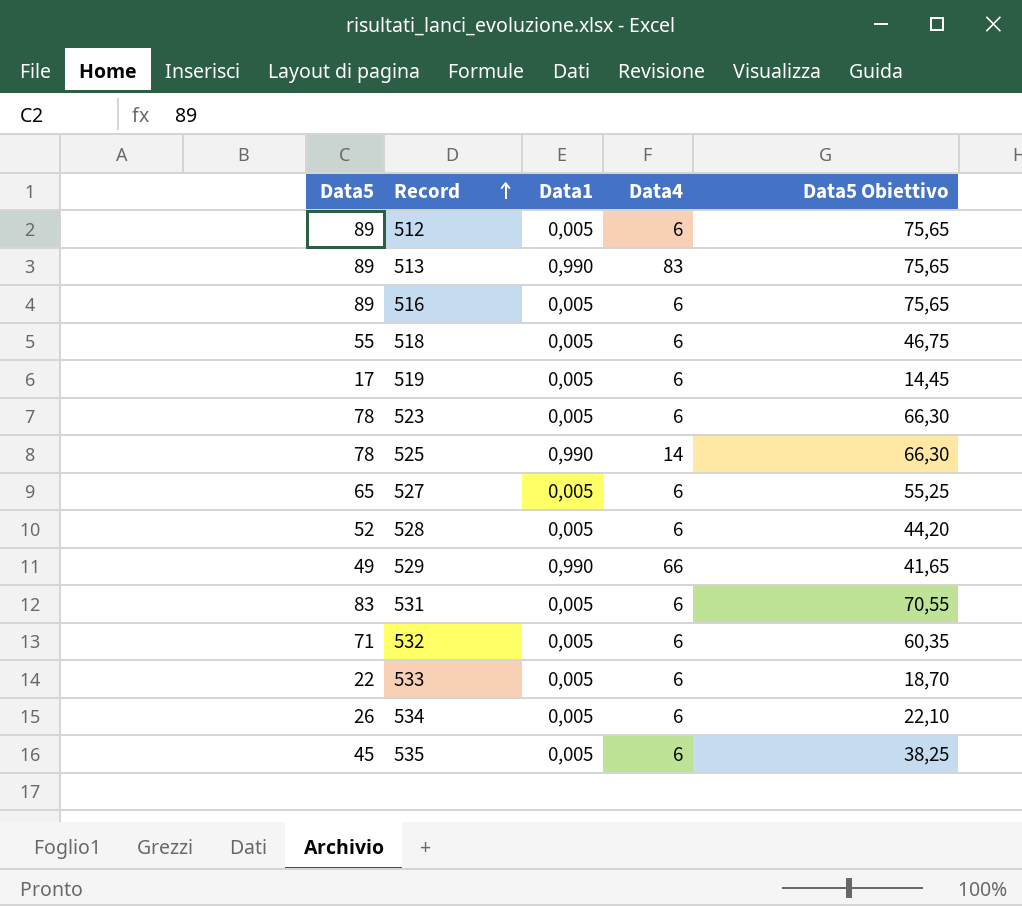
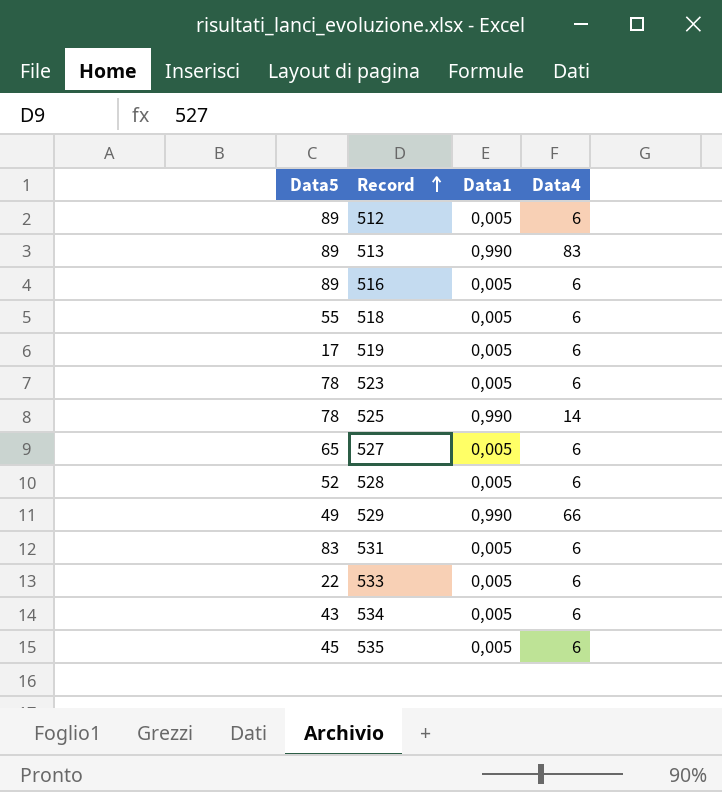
column Data5 Obiettivo | formula: [Data5] * 0,85 -> none
row 532: 71 | 0,005 | 6 | 60,35 -> none
534 | Data5: 26 -> 43

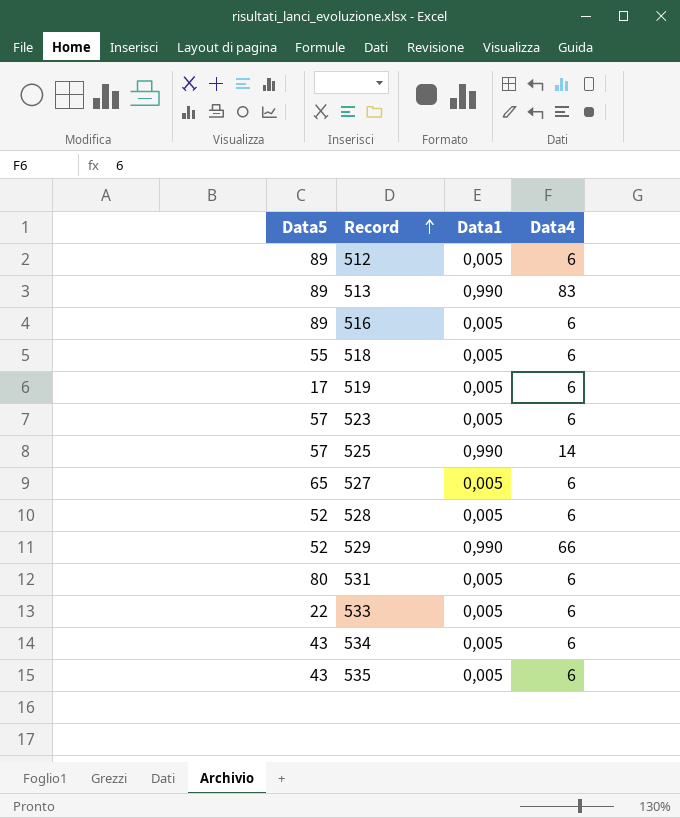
523 | Data5: 78 -> 57
525 | Data5: 78 -> 57
529 | Data5: 49 -> 52
531 | Data5: 83 -> 80
535 | Data5: 45 -> 43

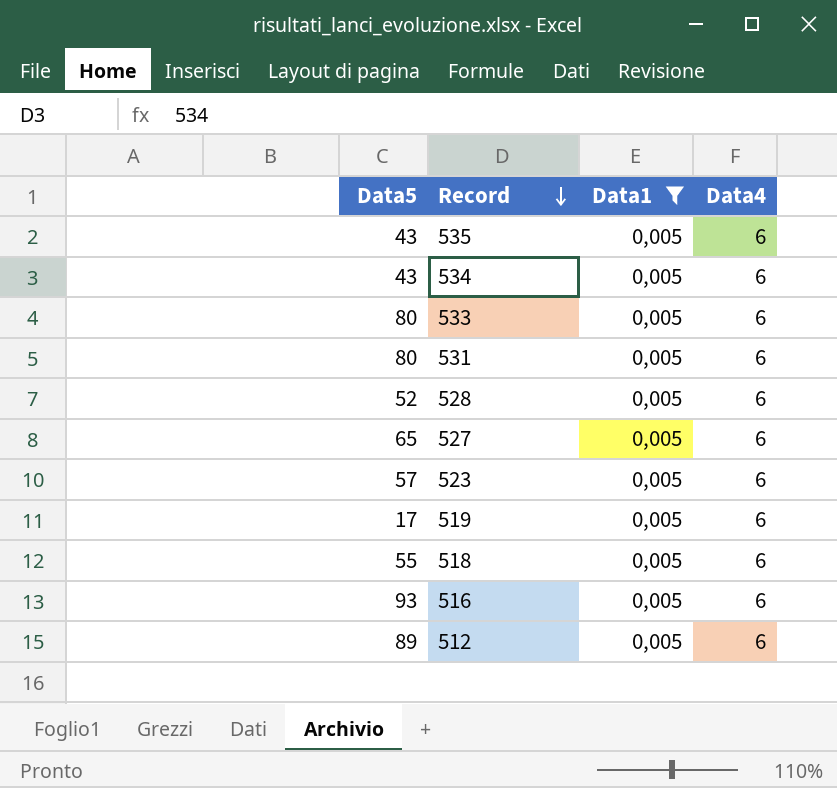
filter: none -> Data1 = 0,005
row order: Record ascending -> Record descending
533 | Data5: 22 -> 80
516 | Data5: 89 -> 93

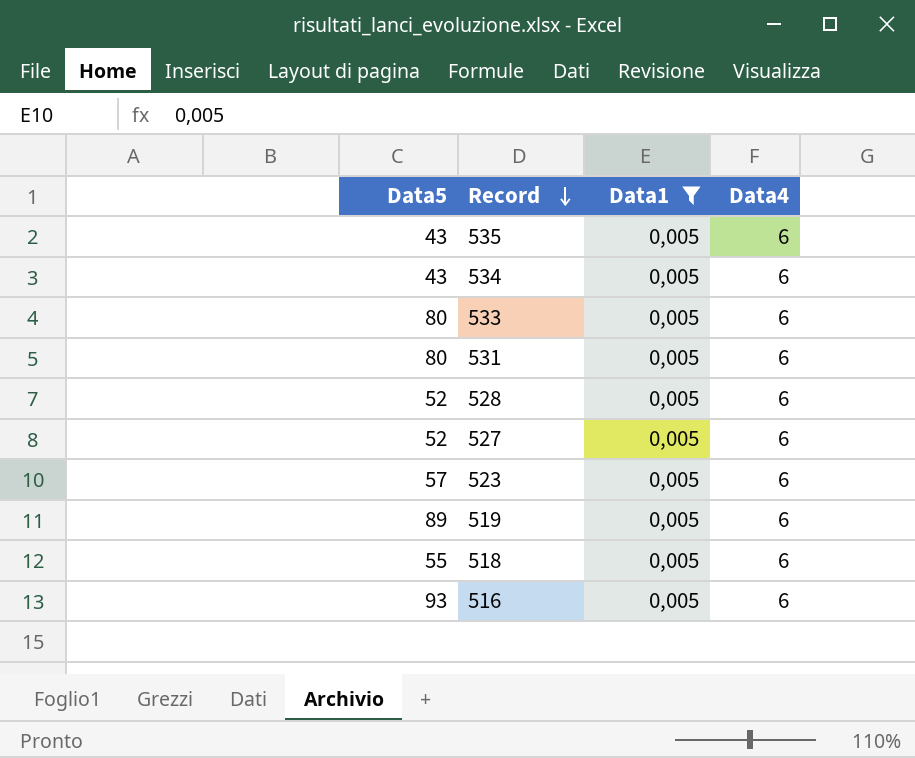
row 512: 89 | 0,005 | 6 -> none
527 | Data5: 65 -> 52
519 | Data5: 17 -> 89

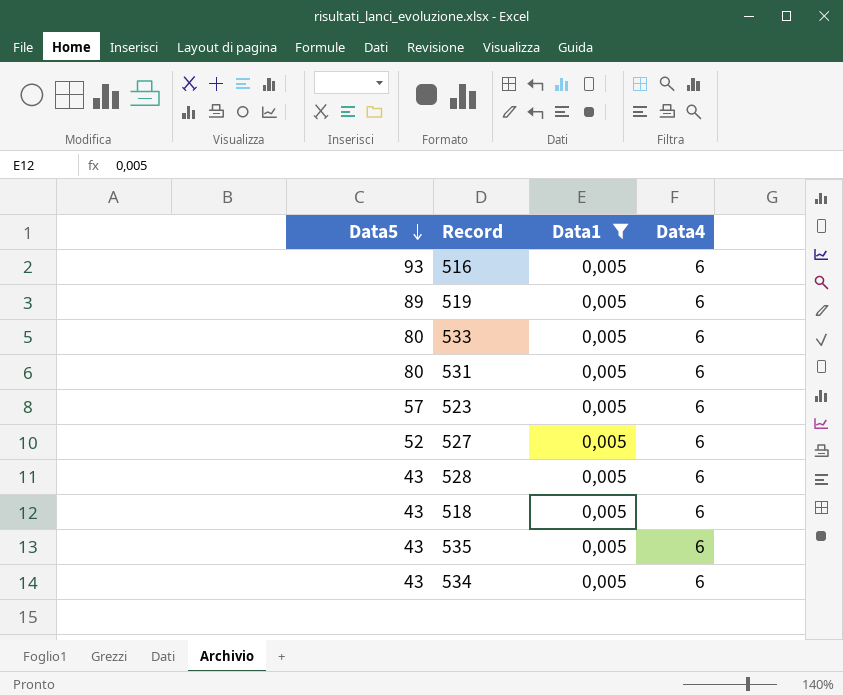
row order: Record descending -> Data5 descending
528 | Data5: 52 -> 43
518 | Data5: 55 -> 43

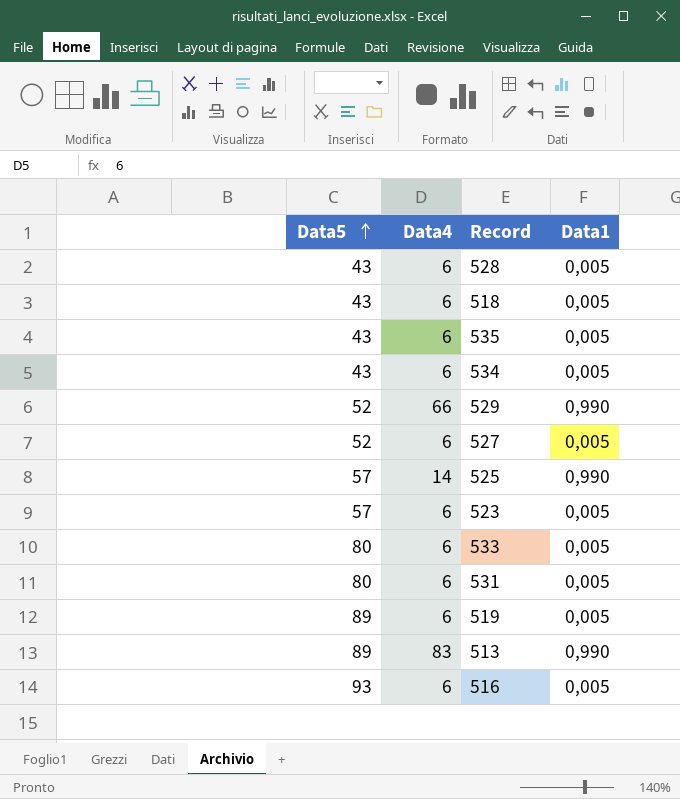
filter: Data1 = 0,005 -> none
row order: Data5 descending -> Data5 ascending
column Data4 | position: 4 -> 2

